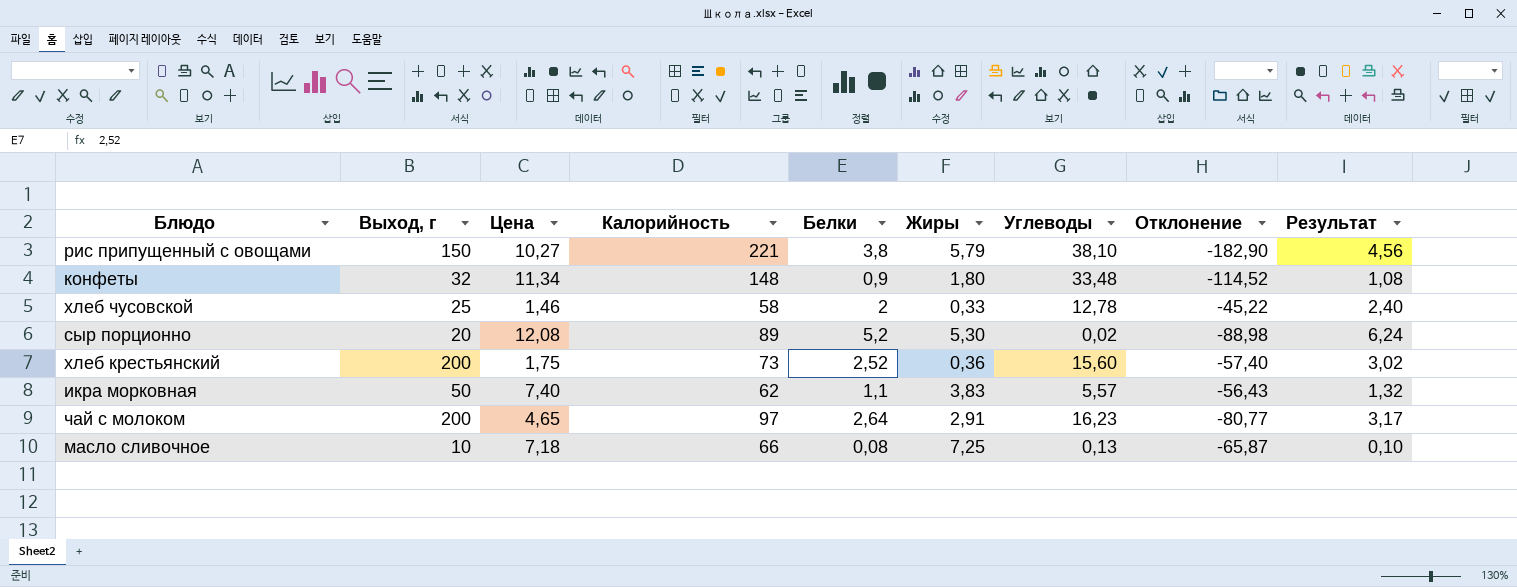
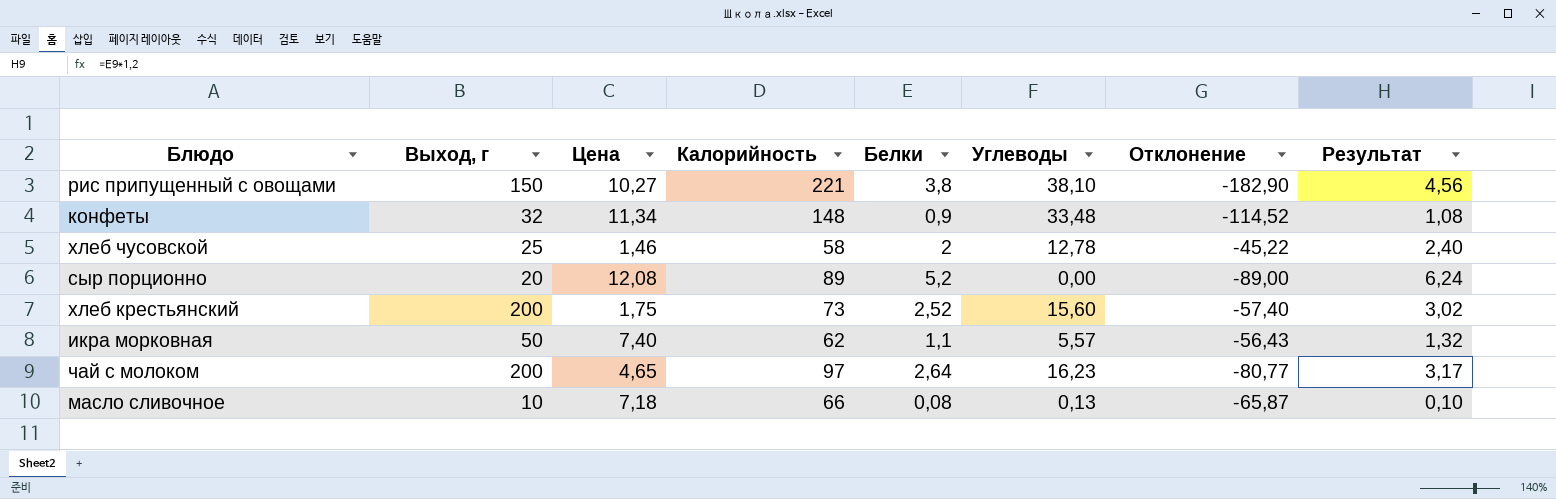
column Жиры | position: 6 -> none
сыр порционно | Углеводы: 0,02 -> 0,00
сыр порционно | Отклонение: -88,98 -> -89,00

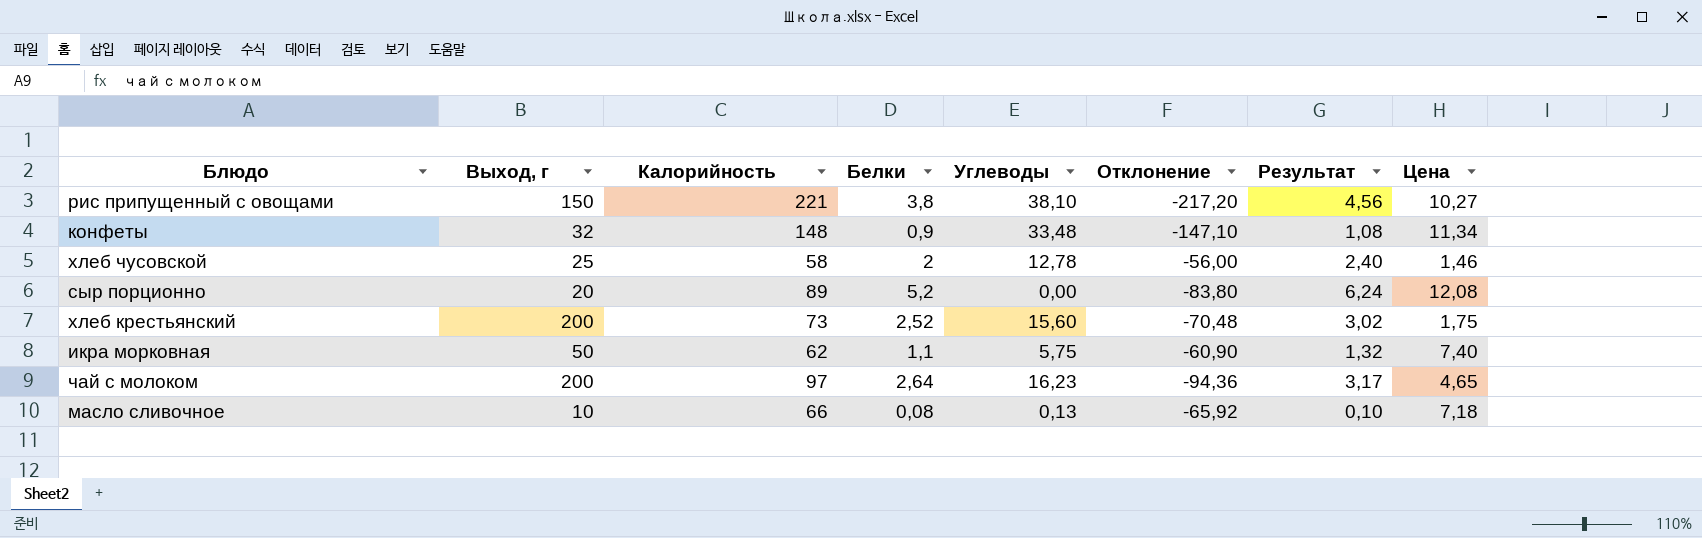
column Отклонение | formula: [Углеводы] - [Калорийность] -> [Белки] - [Калорийность]
column Цена | position: 3 -> 8
икра морковная | Углеводы: 5,57 -> 5,75

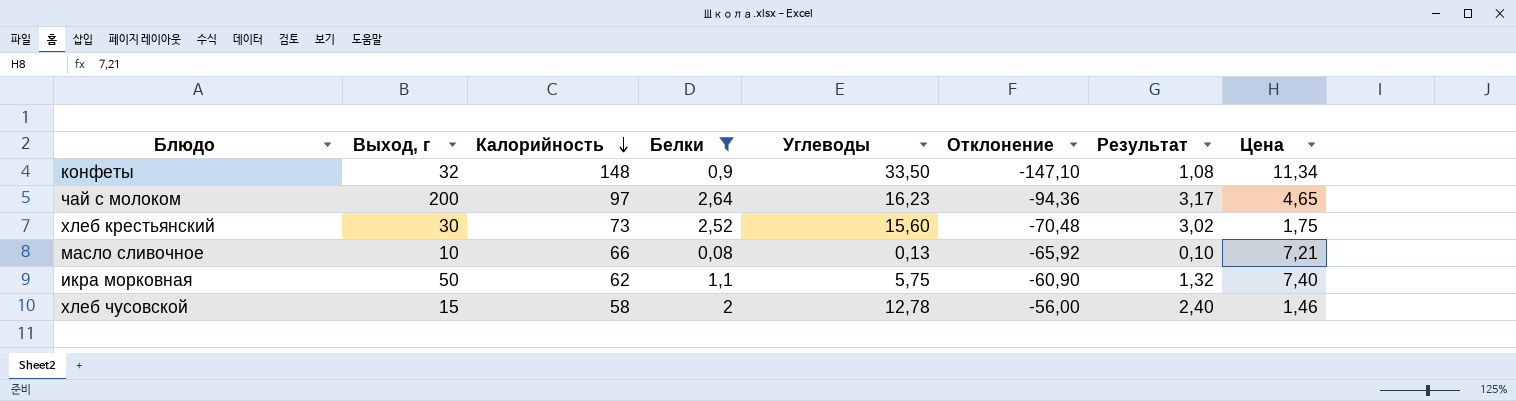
filter: none -> Белки <= 2,64
row order: none -> Калорийность descending
конфеты | Углеводы: 33,48 -> 33,50
хлеб крестьянский | Выход, г: 200 -> 30
масло сливочное | Цена: 7,18 -> 7,21
хлеб чусовской | Выход, г: 25 -> 15

